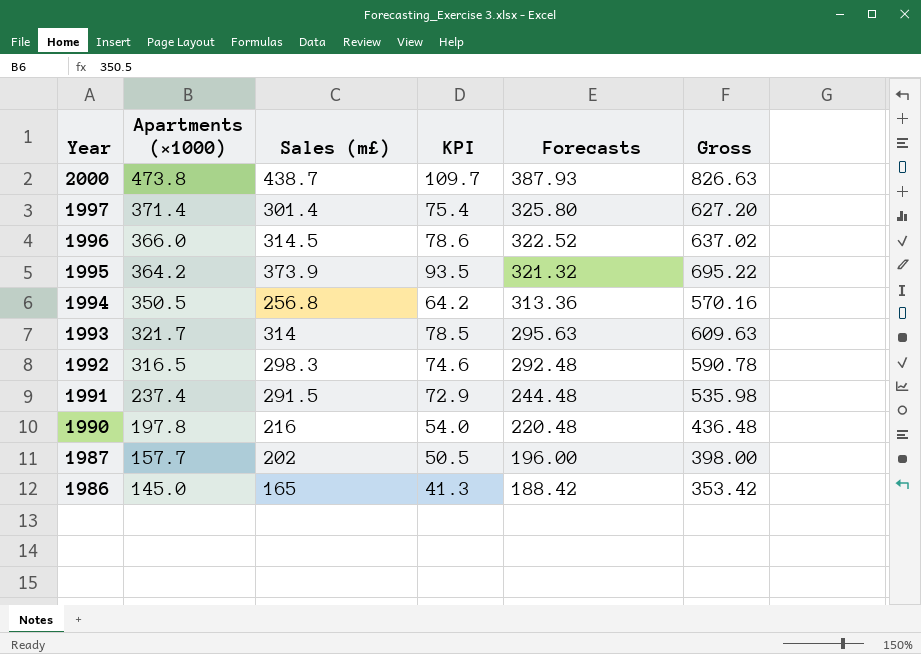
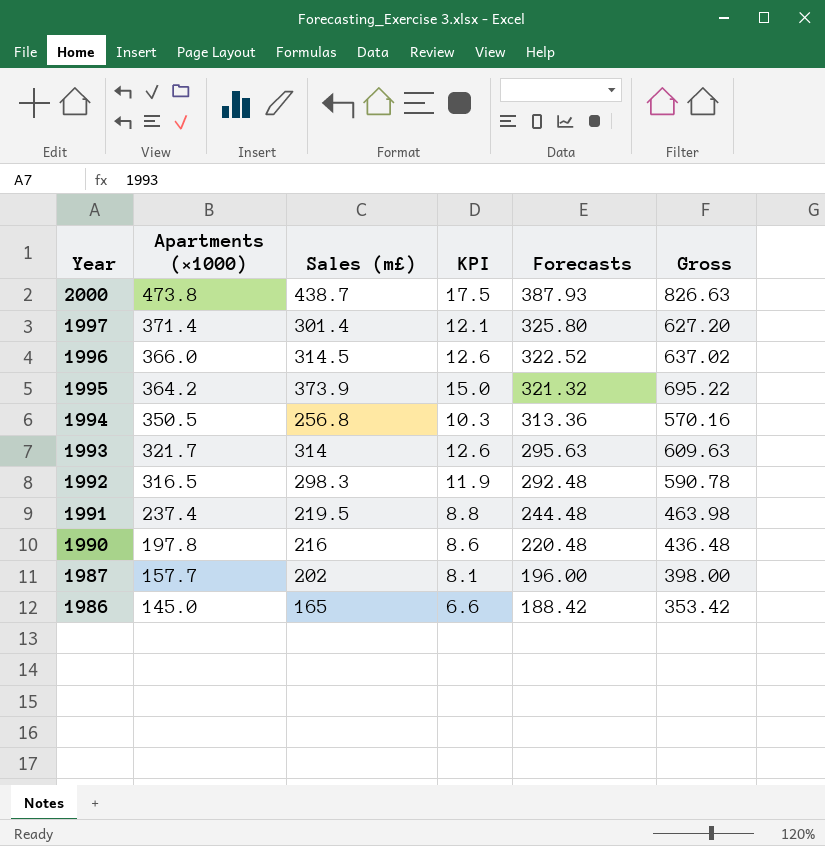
column KPI | formula: [Sales (m£)] * 0.25 -> [Sales (m£)] * 0.04
1991 | Sales (m£): 291.5 -> 219.5
1991 | Gross: 535.98 -> 463.98

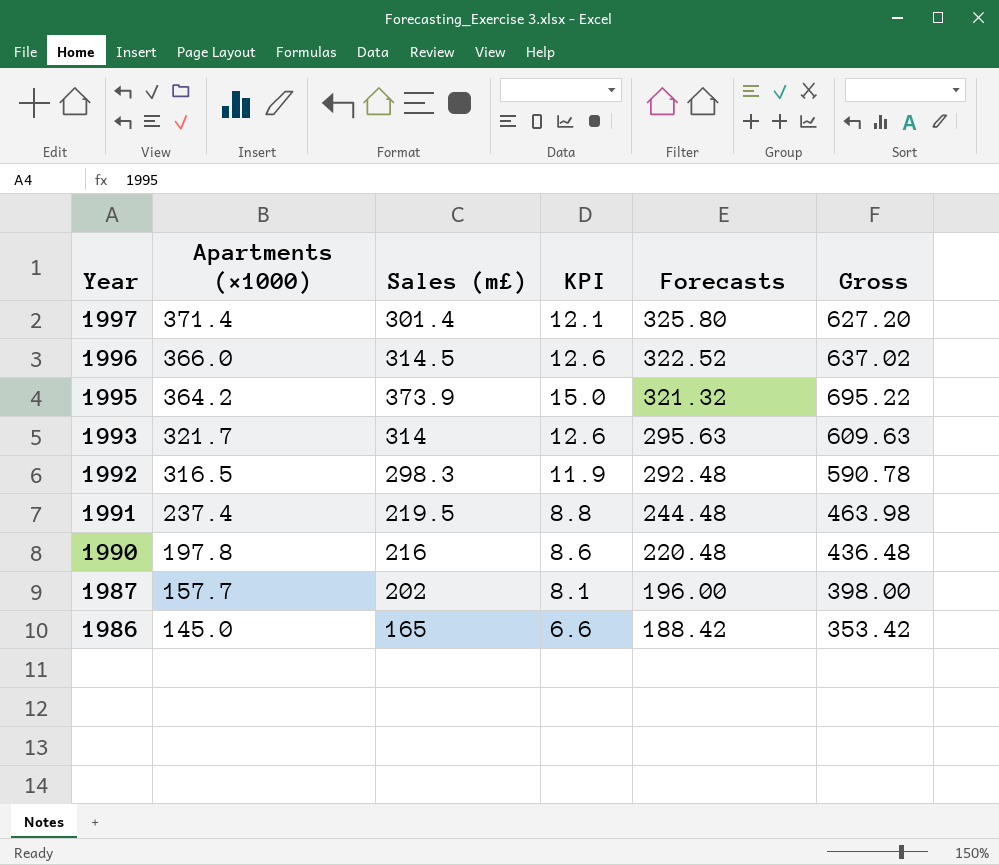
row 2000: 473.8 | 438.7 | 17.5 | 387.93 | 826.63 -> none
row 1994: 350.5 | 256.8 | 10.3 | 313.36 | 570.16 -> none

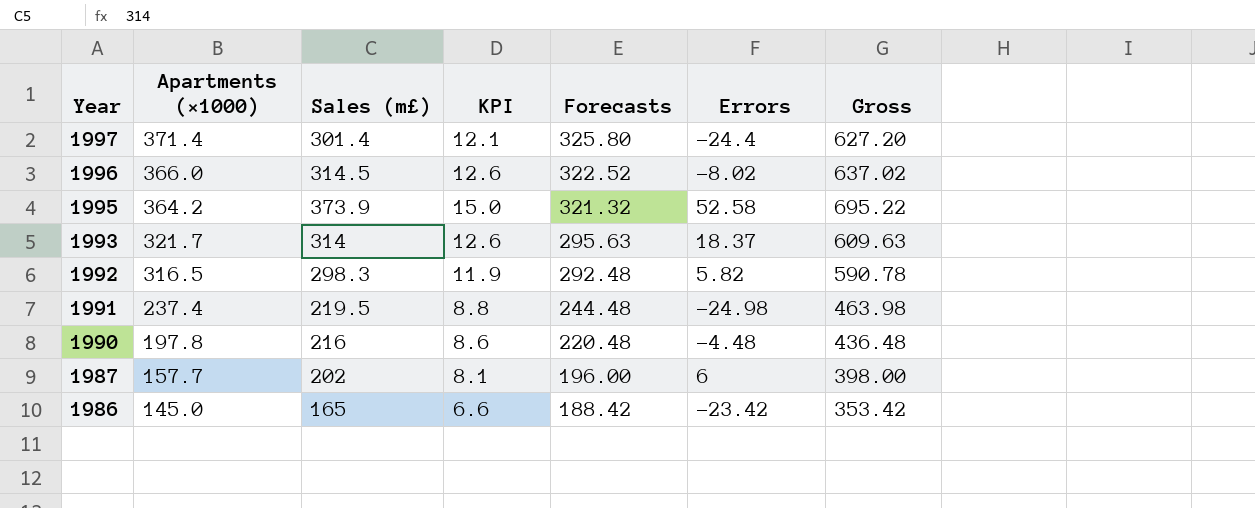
column Errors | formula: none -> [Sales (m£)] - [Forecasts]

